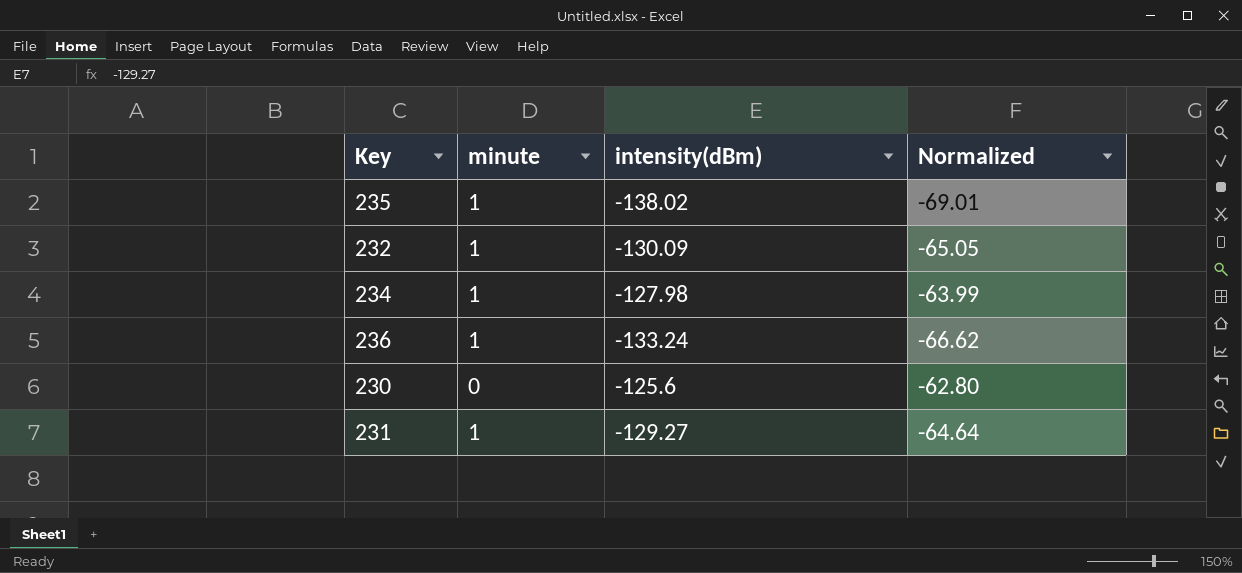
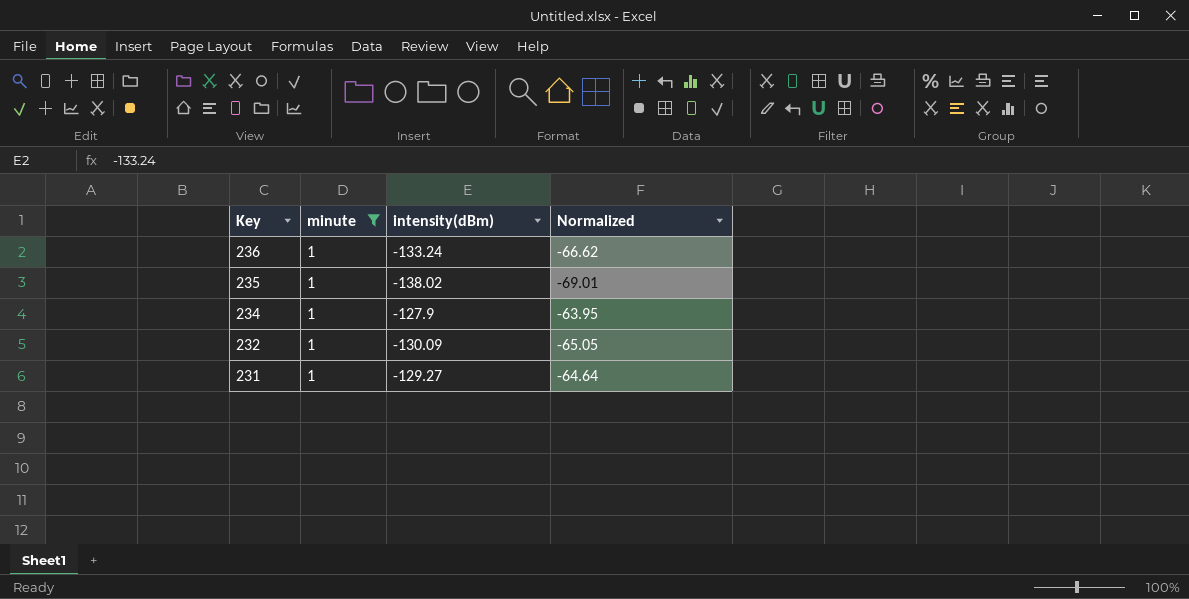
filter: none -> minute = 1
row order: none -> Key descending
234 | intensity(dBm): -127.98 -> -127.9
234 | Normalized: -63.99 -> -63.95

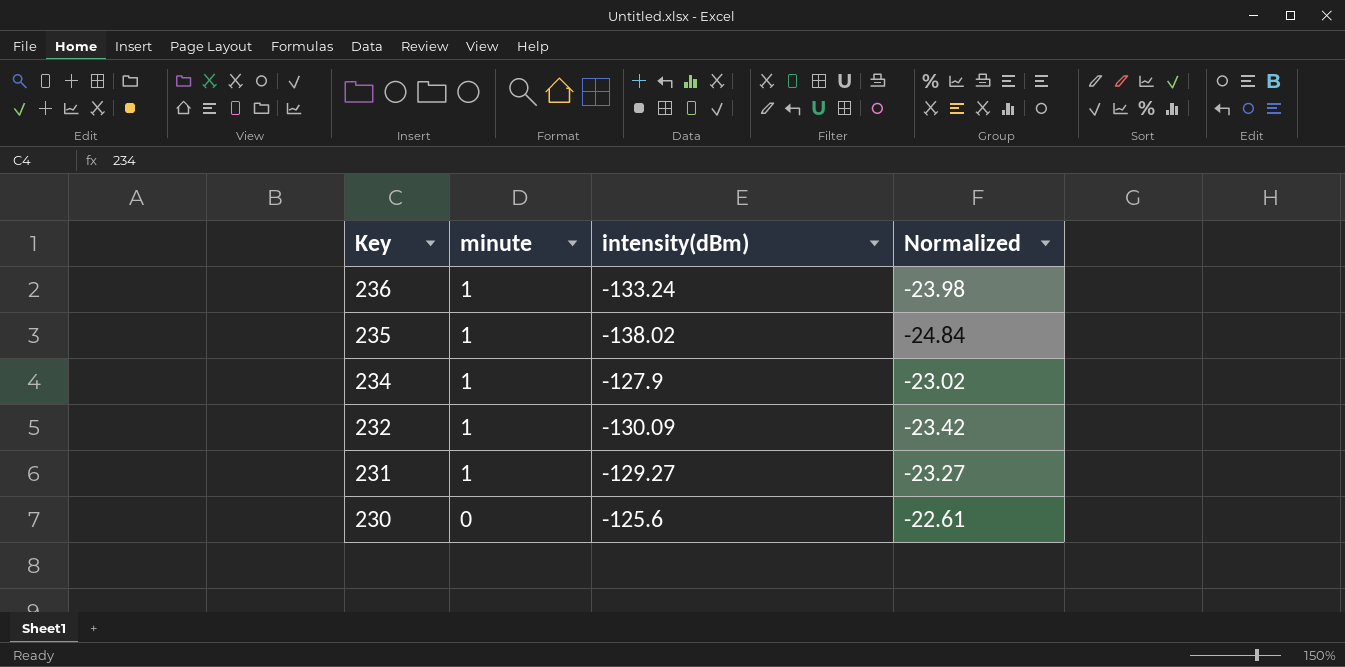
filter: minute = 1 -> none
column Normalized | formula: [intensity(dBm)] * 0.5 -> [intensity(dBm)] * 0.18

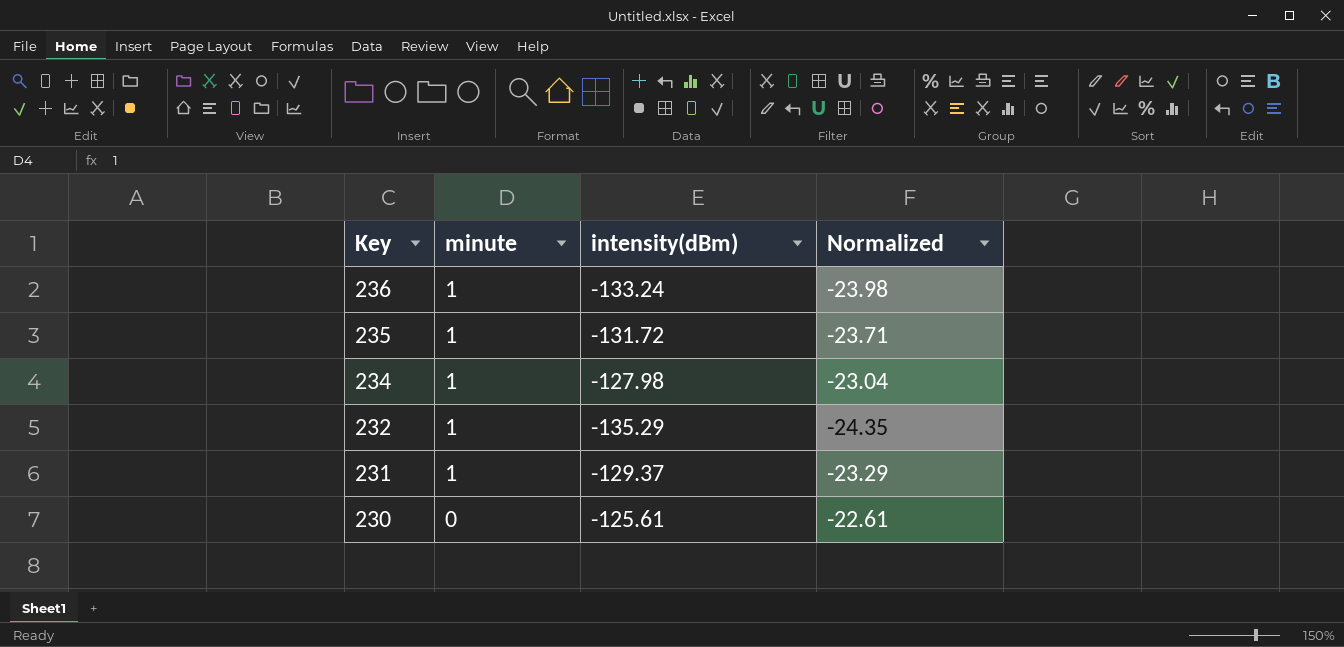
235 | intensity(dBm): -138.02 -> -131.72
235 | Normalized: -24.84 -> -23.71
234 | intensity(dBm): -127.9 -> -127.98
234 | Normalized: -23.02 -> -23.04
232 | intensity(dBm): -130.09 -> -135.29
232 | Normalized: -23.42 -> -24.35
231 | intensity(dBm): -129.27 -> -129.37
231 | Normalized: -23.27 -> -23.29
230 | intensity(dBm): -125.6 -> -125.61

